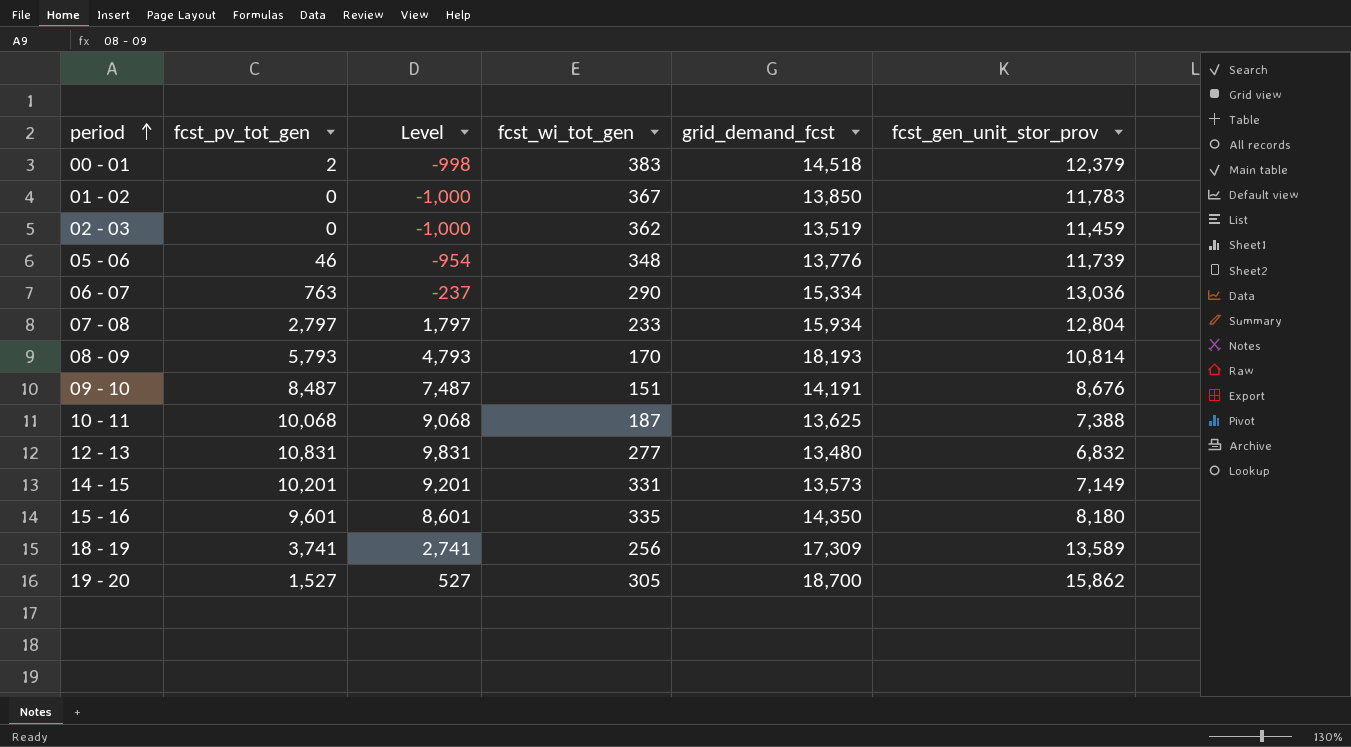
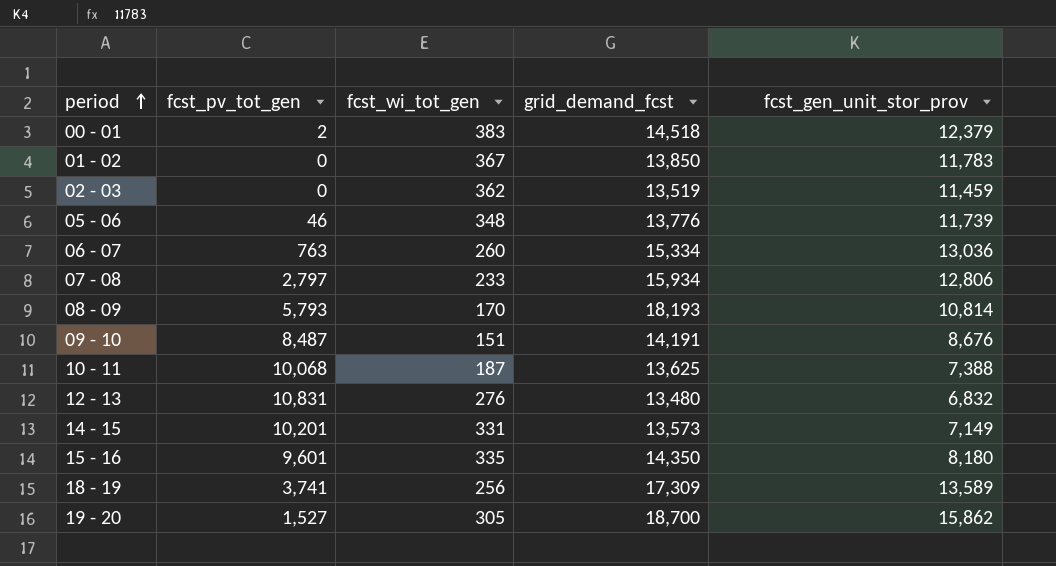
column Level | formula: [fcst_pv_tot_gen] - 1000 -> none
06 - 07 | fcst_wi_tot_gen: 290 -> 260
07 - 08 | fcst_gen_unit_stor_prov: 12,804 -> 12,806
12 - 13 | fcst_wi_tot_gen: 277 -> 276

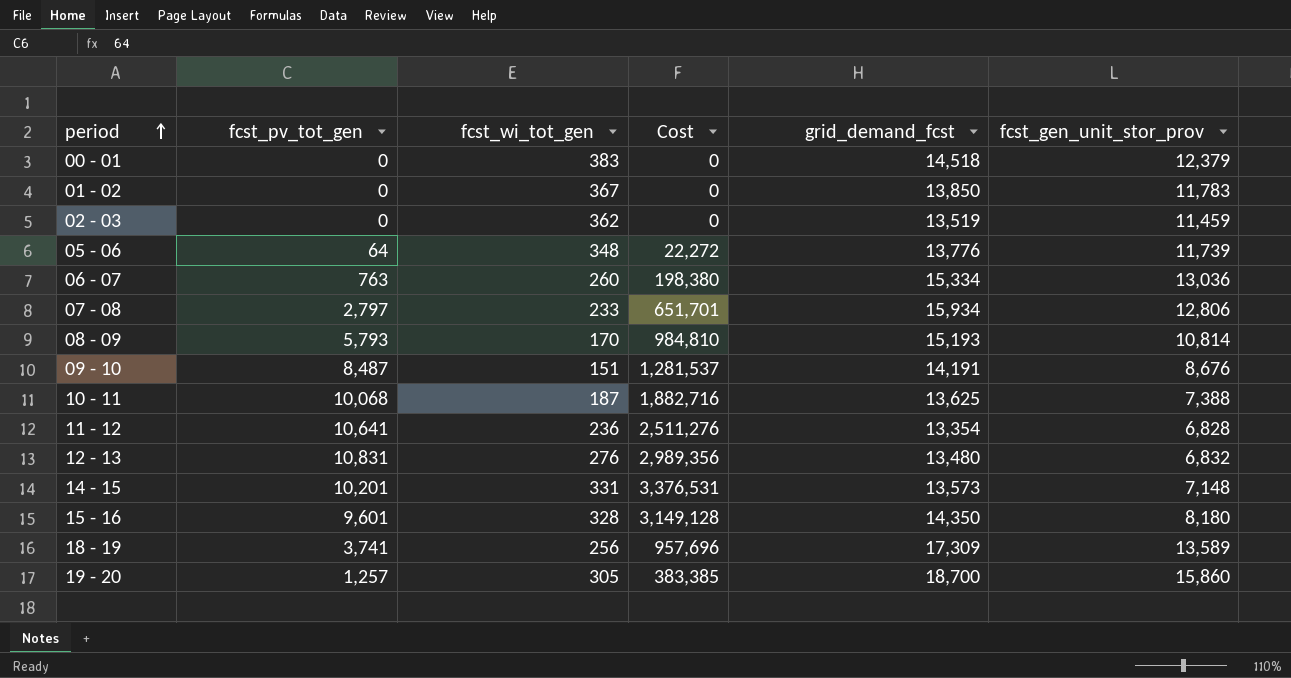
column Cost | formula: none -> [fcst_pv_tot_gen] * [fcst_wi_tot_gen]
00 - 01 | fcst_pv_tot_gen: 2 -> 0
05 - 06 | fcst_pv_tot_gen: 46 -> 64
08 - 09 | grid_demand_fcst: 18,193 -> 15,193
row 11 - 12: none -> 10,641 | 236 | 2,511,276 | 13,354 | 6,828
14 - 15 | fcst_gen_unit_stor_prov: 7,149 -> 7,148
15 - 16 | fcst_wi_tot_gen: 335 -> 328
19 - 20 | fcst_pv_tot_gen: 1,527 -> 1,257
19 - 20 | fcst_gen_unit_stor_prov: 15,862 -> 15,860

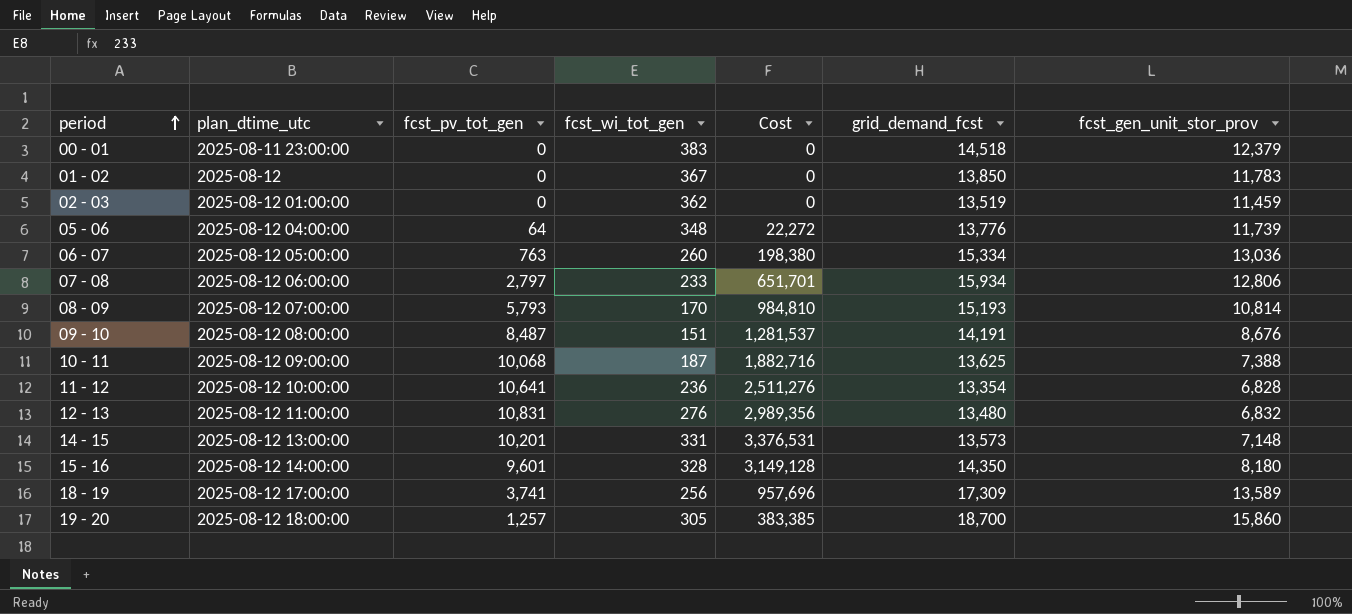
column plan_dtime_utc | position: none -> 2

